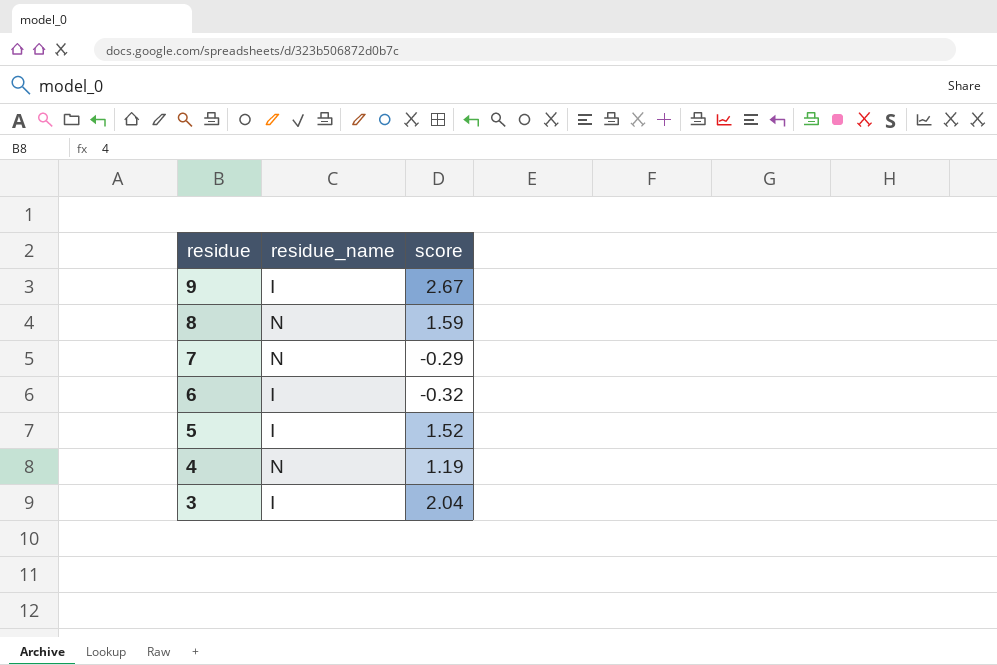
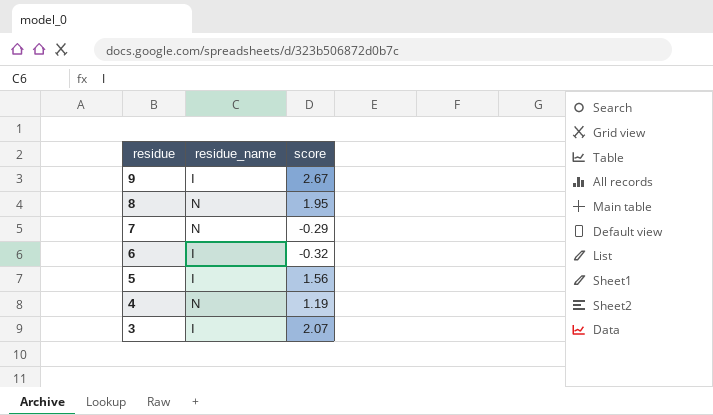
8 | score: 1.59 -> 1.95
5 | score: 1.52 -> 1.56
3 | score: 2.04 -> 2.07

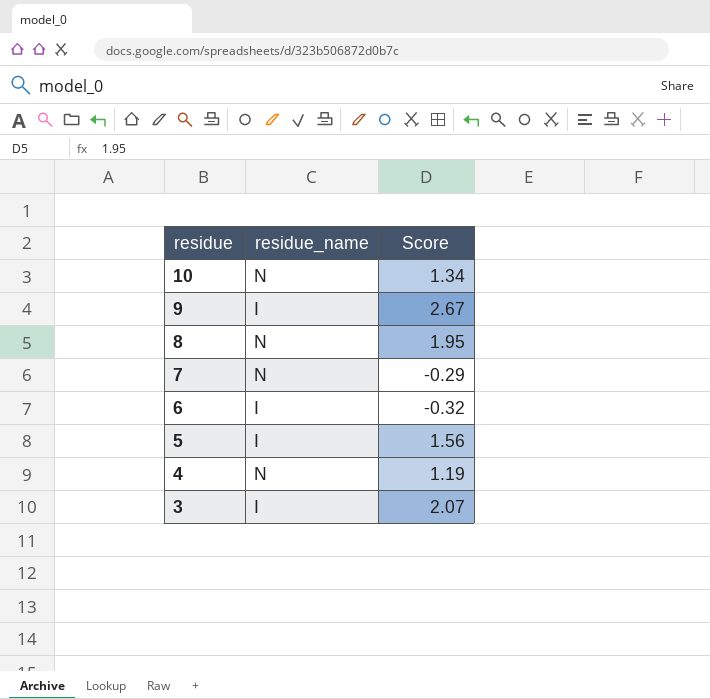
column name: score -> Score
row 10: none -> N | 1.34

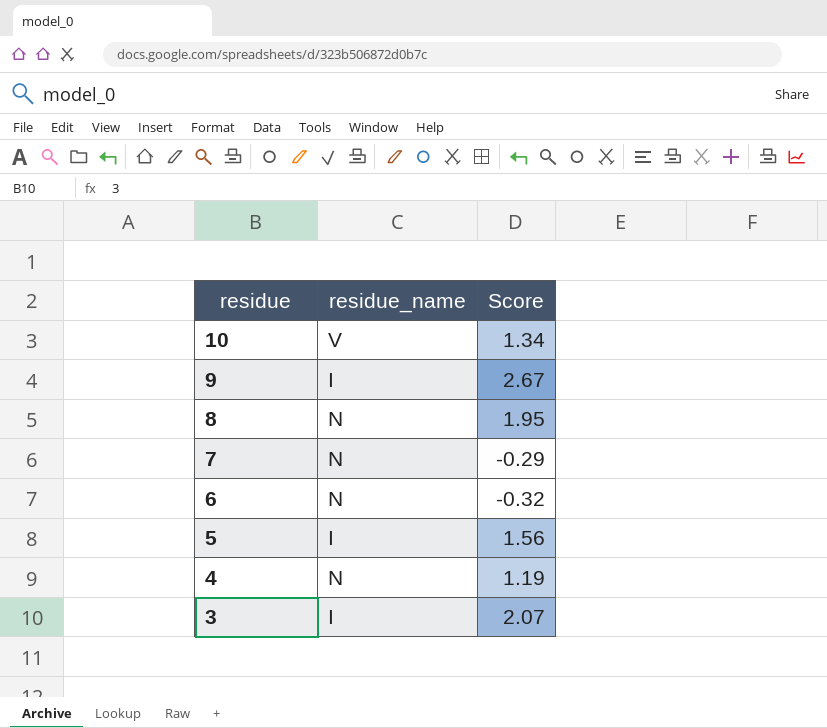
10 | residue_name: N -> V
6 | residue_name: I -> N

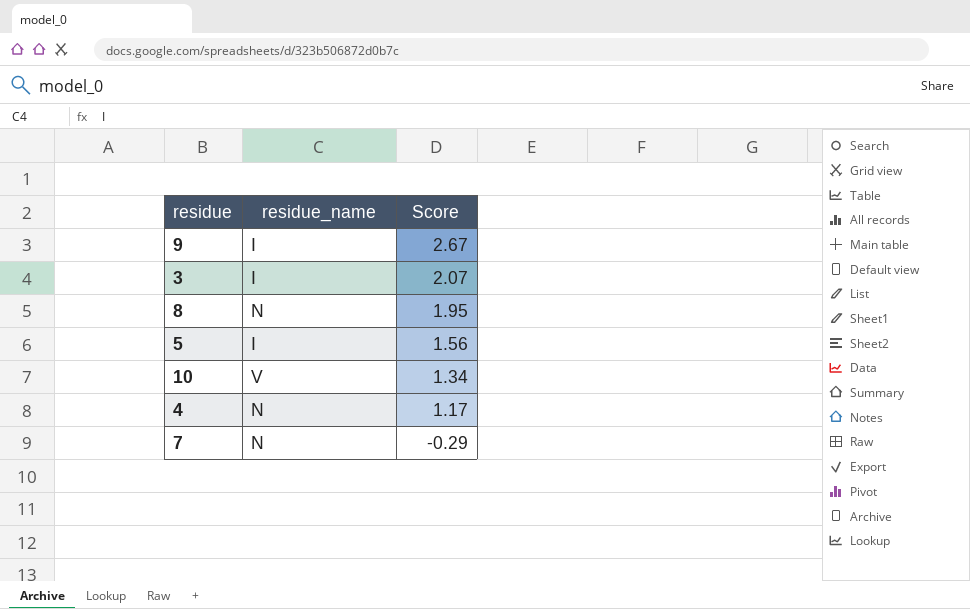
row order: residue descending -> Score descending
row 6: N | -0.32 -> none
4 | Score: 1.19 -> 1.17

